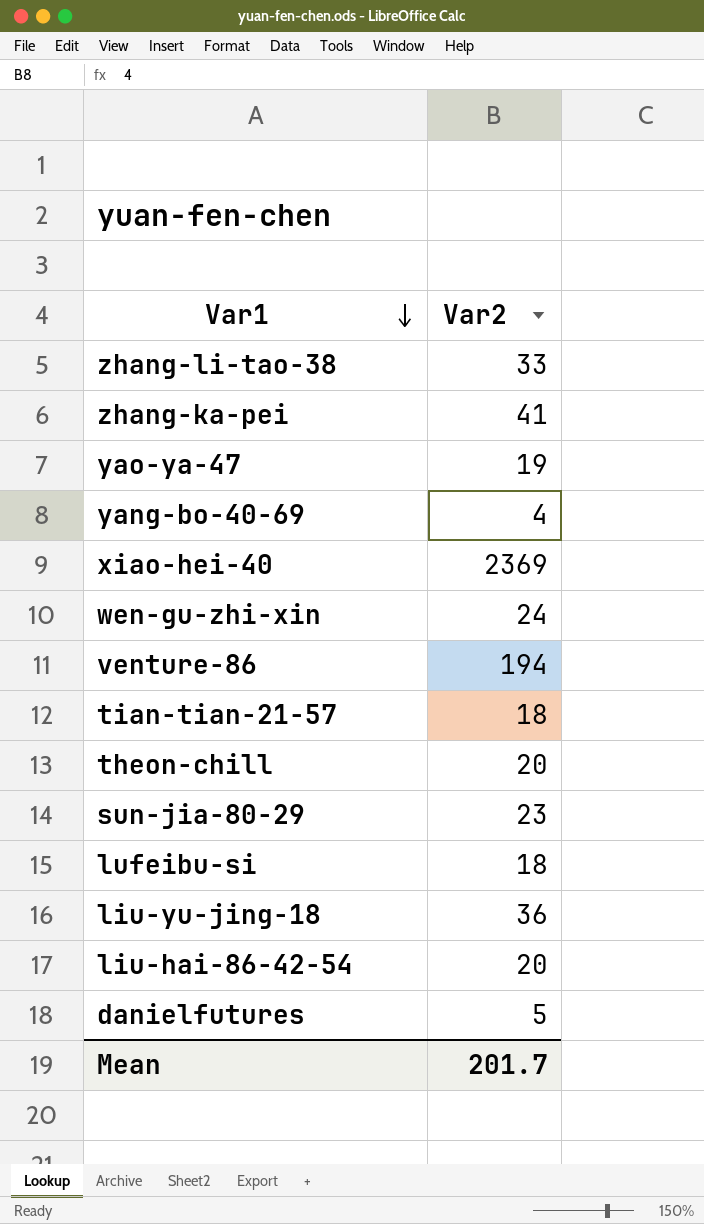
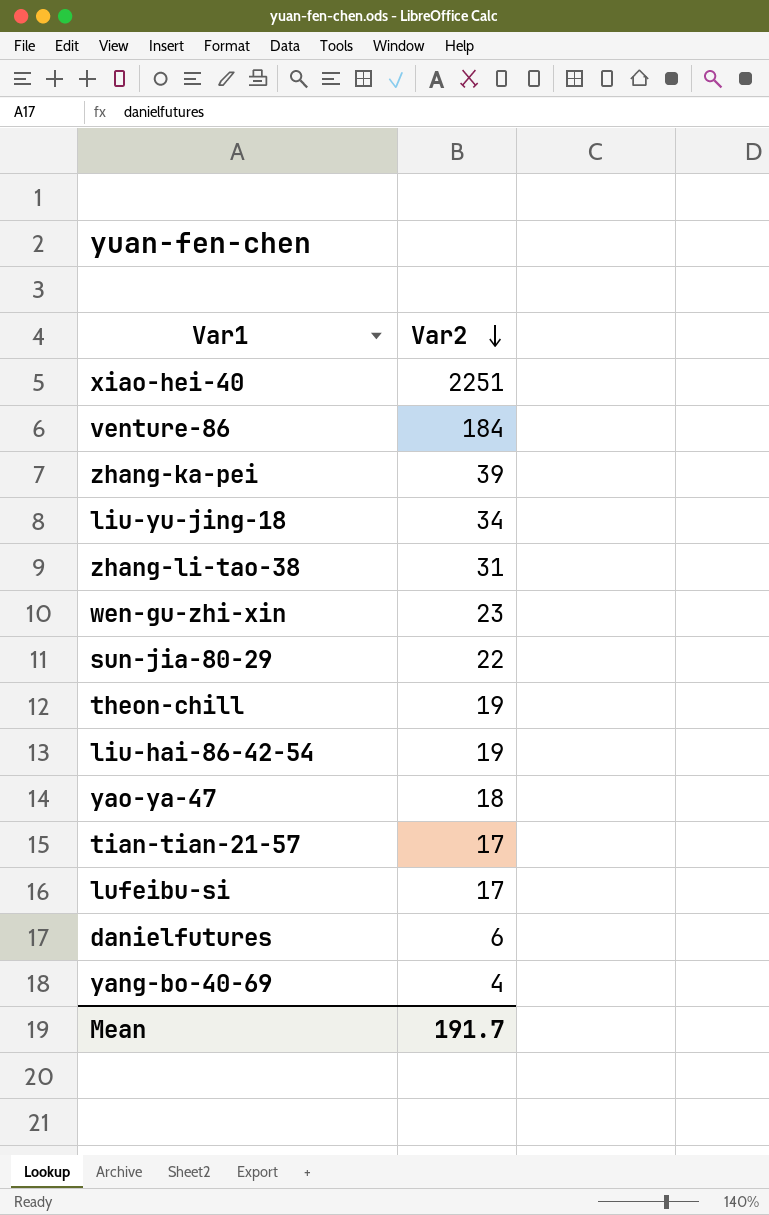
row order: Var1 descending -> Var2 descending
xiao-hei-40 | Var2: 2369 -> 2251
venture-86 | Var2: 194 -> 184
zhang-ka-pei | Var2: 41 -> 39
liu-yu-jing-18 | Var2: 36 -> 34
zhang-li-tao-38 | Var2: 33 -> 31
wen-gu-zhi-xin | Var2: 24 -> 23
sun-jia-80-29 | Var2: 23 -> 22
theon-chill | Var2: 20 -> 19
liu-hai-86-42-54 | Var2: 20 -> 19
yao-ya-47 | Var2: 19 -> 18
tian-tian-21-57 | Var2: 18 -> 17
lufeibu-si | Var2: 18 -> 17
danielfutures | Var2: 5 -> 6
Mean | Var2: 201.7 -> 191.7

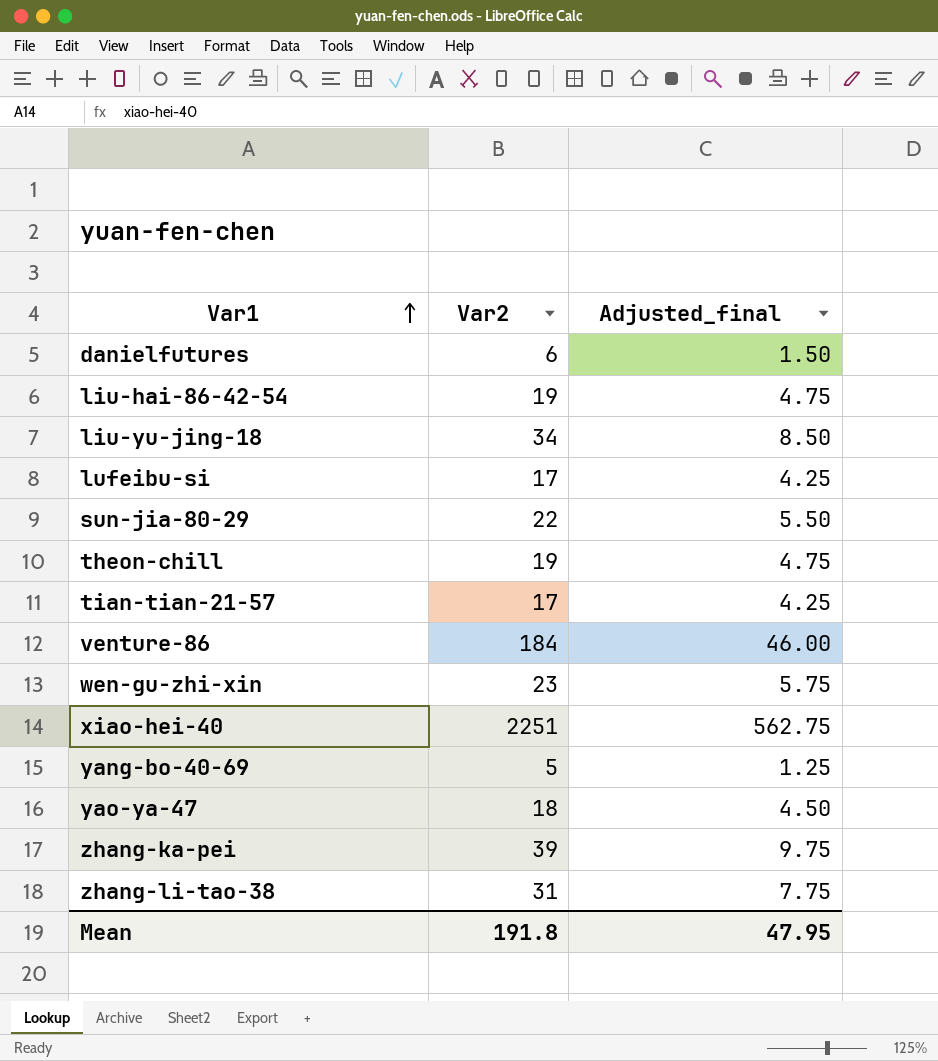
row order: Var2 descending -> Var1 ascending
column Adjusted_final | formula: none -> [Var2] * 0.25
yang-bo-40-69 | Var2: 4 -> 5
Mean | Var2: 191.7 -> 191.8

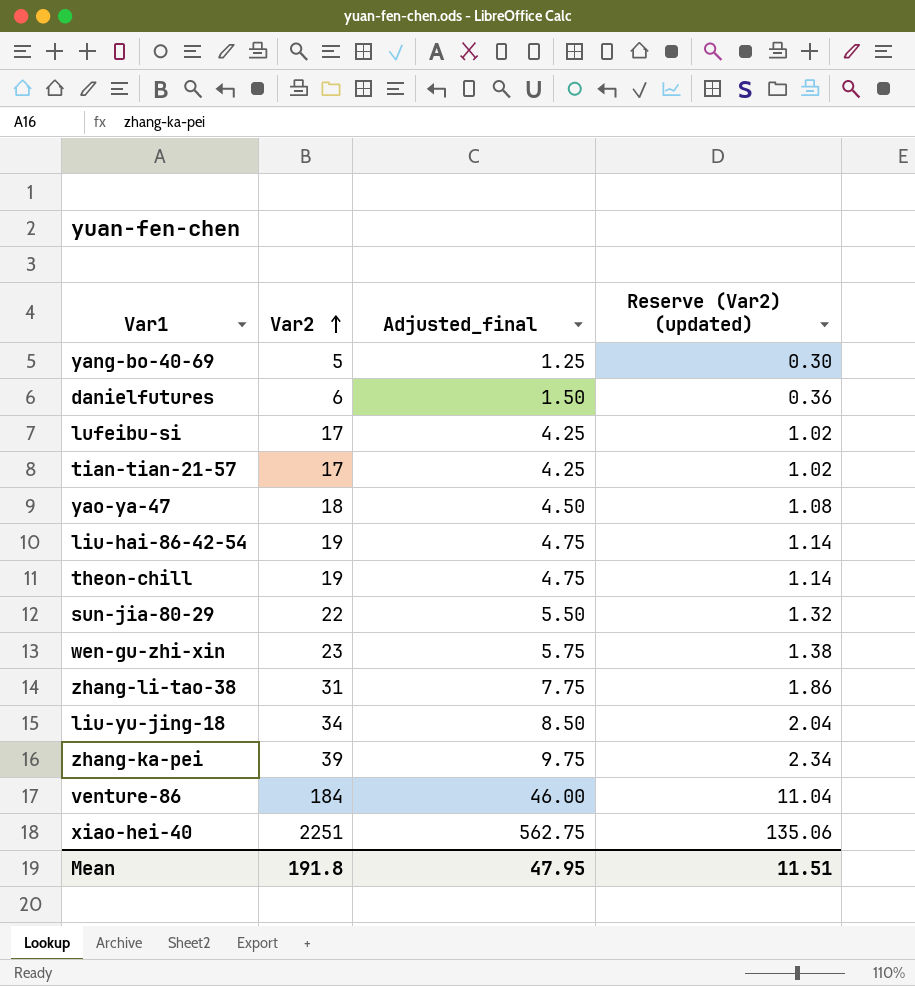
row order: Var1 ascending -> Var2 ascending
column Reserve (Var2) (updated) | formula: none -> [Var2] * 0.06

